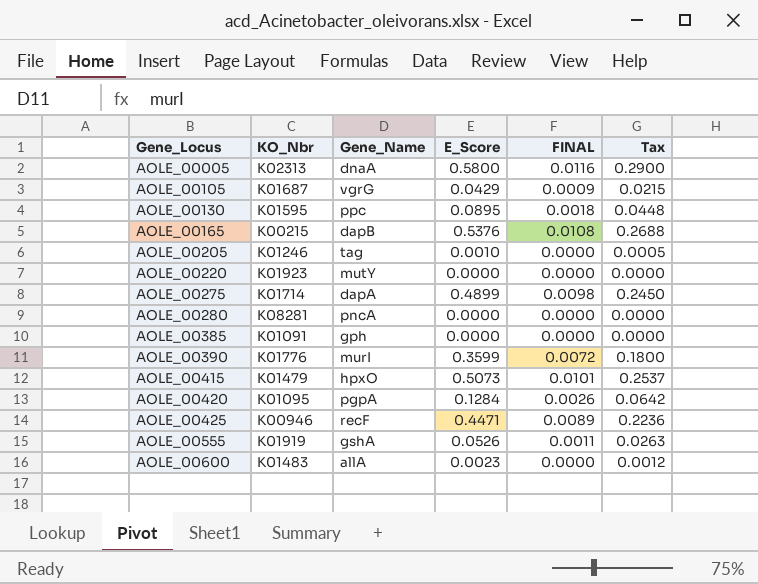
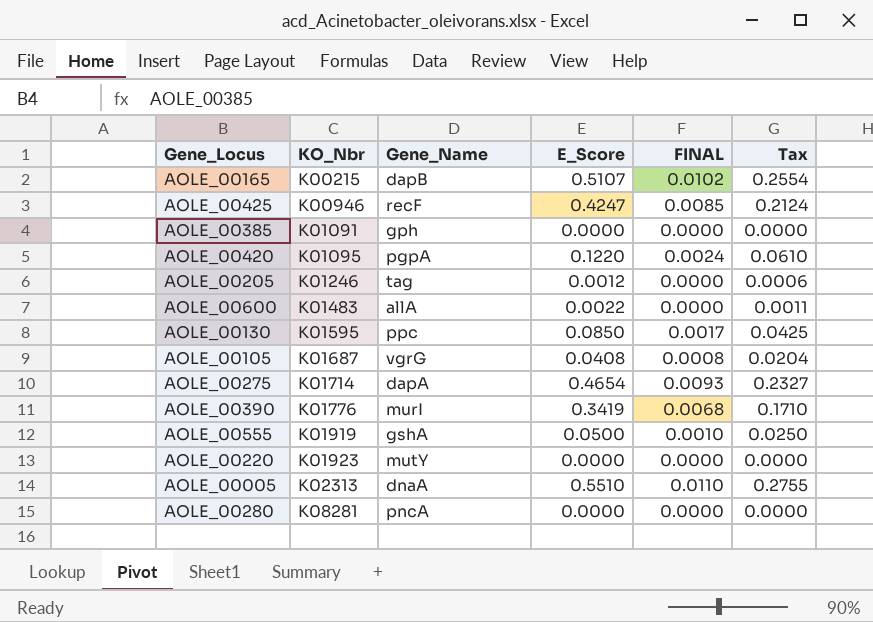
row order: Gene_Locus ascending -> KO_Nbr ascending
row AOLE_00415: K01479 | hpxO | 0.5073 | 0.0101 | 0.2537 -> none
AOLE_00165 | E_Score: 0.5376 -> 0.5107
AOLE_00165 | FINAL: 0.0108 -> 0.0102
AOLE_00165 | Tax: 0.2688 -> 0.2554
AOLE_00425 | E_Score: 0.4471 -> 0.4247
AOLE_00425 | FINAL: 0.0089 -> 0.0085
AOLE_00425 | Tax: 0.2236 -> 0.2124
AOLE_00420 | E_Score: 0.1284 -> 0.1220
AOLE_00420 | FINAL: 0.0026 -> 0.0024
AOLE_00420 | Tax: 0.0642 -> 0.0610
AOLE_00205 | E_Score: 0.0010 -> 0.0012
AOLE_00205 | Tax: 0.0005 -> 0.0006
AOLE_00600 | E_Score: 0.0023 -> 0.0022
AOLE_00600 | Tax: 0.0012 -> 0.0011
AOLE_00130 | E_Score: 0.0895 -> 0.0850
AOLE_00130 | FINAL: 0.0018 -> 0.0017
AOLE_00130 | Tax: 0.0448 -> 0.0425
AOLE_00105 | E_Score: 0.0429 -> 0.0408
AOLE_00105 | FINAL: 0.0009 -> 0.0008
AOLE_00105 | Tax: 0.0215 -> 0.0204
AOLE_00275 | E_Score: 0.4899 -> 0.4654
AOLE_00275 | FINAL: 0.0098 -> 0.0093
AOLE_00275 | Tax: 0.2450 -> 0.2327
AOLE_00390 | E_Score: 0.3599 -> 0.3419
AOLE_00390 | FINAL: 0.0072 -> 0.0068
AOLE_00390 | Tax: 0.1800 -> 0.1710
AOLE_00555 | E_Score: 0.0526 -> 0.0500
AOLE_00555 | FINAL: 0.0011 -> 0.0010
AOLE_00555 | Tax: 0.0263 -> 0.0250
AOLE_00005 | E_Score: 0.5800 -> 0.5510
AOLE_00005 | FINAL: 0.0116 -> 0.0110
AOLE_00005 | Tax: 0.2900 -> 0.2755

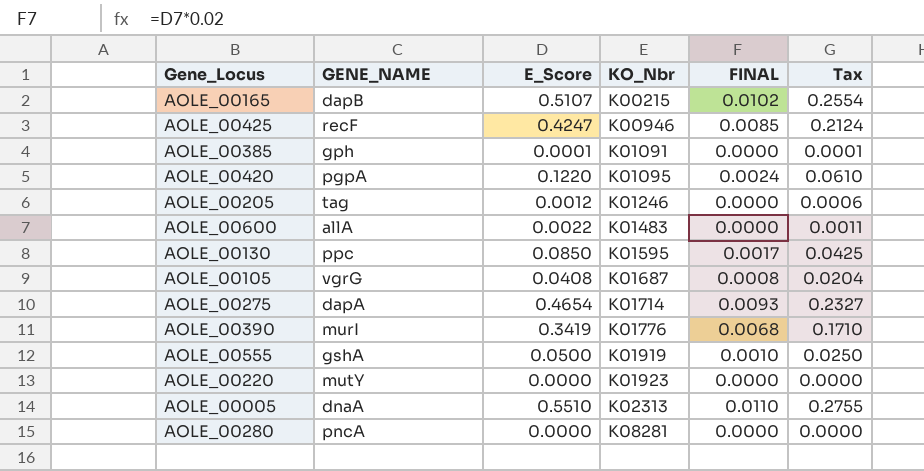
column name: Gene_Name -> GENE_NAME
column KO_Nbr | position: 2 -> 4
AOLE_00385 | E_Score: 0.0000 -> 0.0001
AOLE_00385 | Tax: 0.0000 -> 0.0001

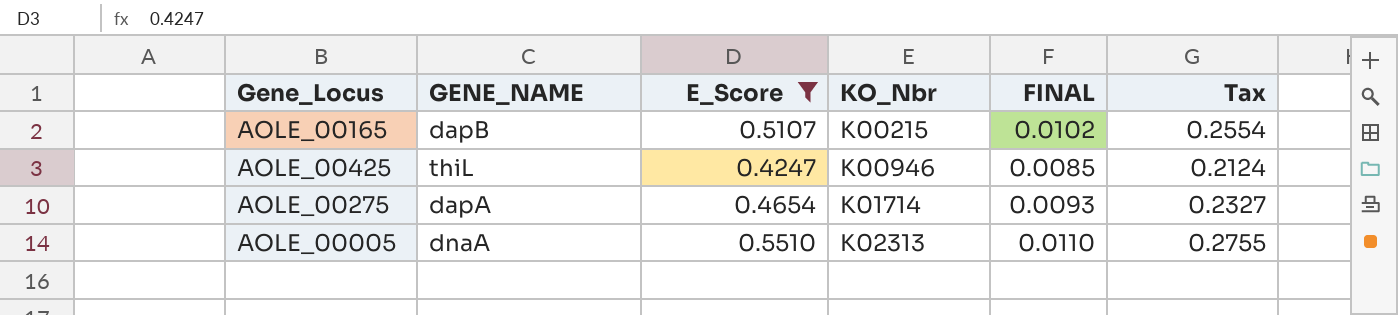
filter: none -> E_Score >= 0.4247
AOLE_00425 | GENE_NAME: recF -> thiL

